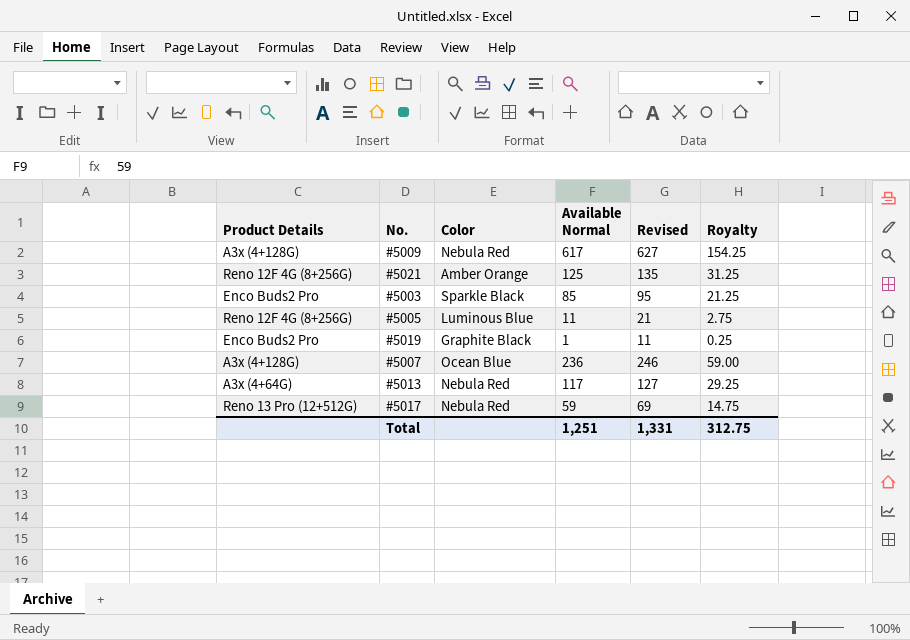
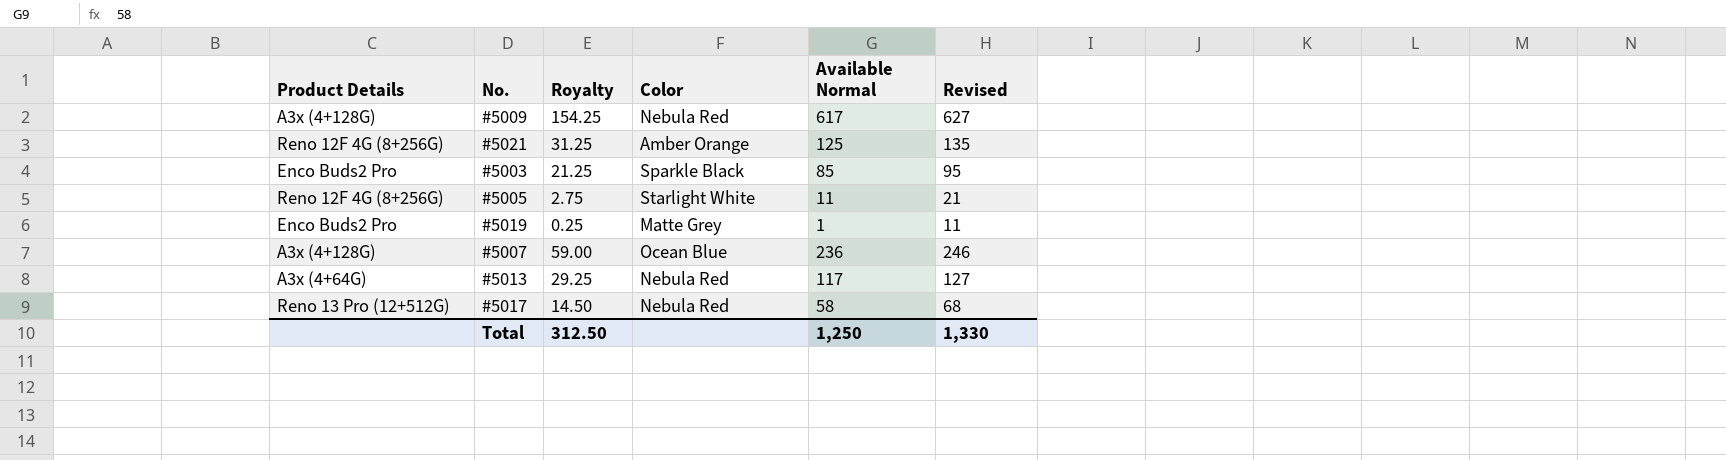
column Royalty | position: 6 -> 3
#5005 | Color: Luminous Blue -> Starlight White
#5019 | Color: Graphite Black -> Matte Grey
#5017 | Royalty: 14.75 -> 14.50
#5017 | Available Normal: 59 -> 58
#5017 | Revised: 69 -> 68
Total | Royalty: 312.75 -> 312.50
Total | Available Normal: 1,251 -> 1,250
Total | Revised: 1,331 -> 1,330

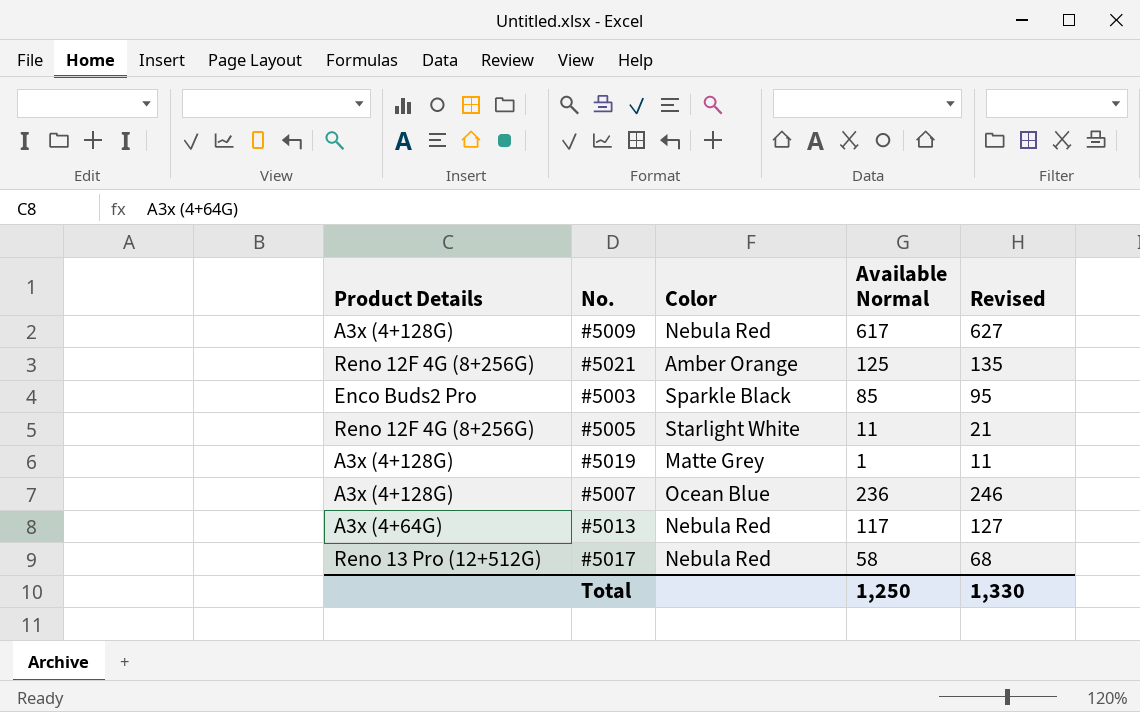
column Royalty | formula: [Available Normal] * 0.25 -> none
#5019 | Product Details: Enco Buds2 Pro -> A3x (4+128G)

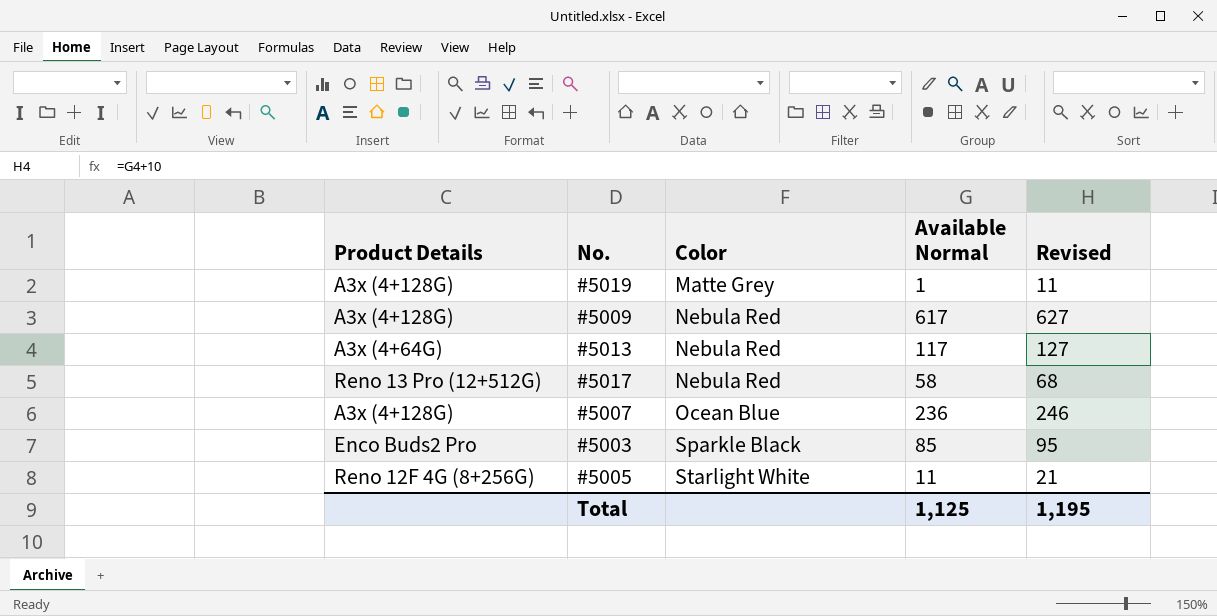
row order: none -> Color ascending
row #5021: Reno 12F 4G (8+256G) | Amber Orange | 125 | 135 -> none
Total | Available Normal: 1,250 -> 1,125
Total | Revised: 1,330 -> 1,195

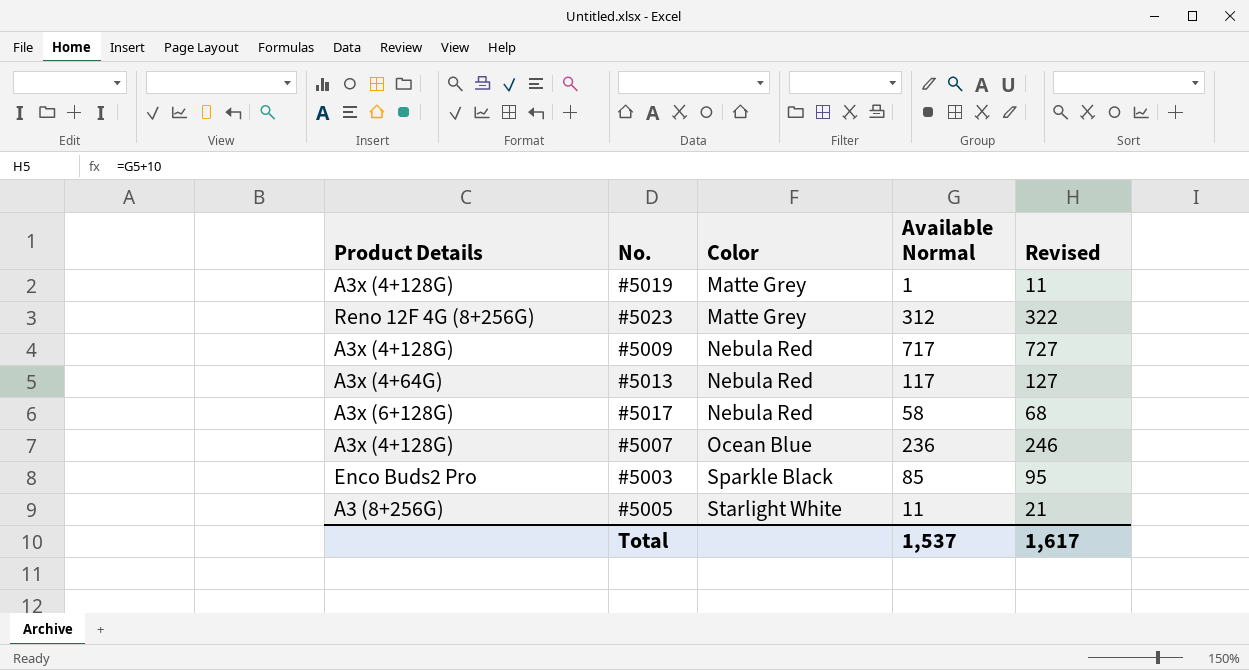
row #5023: none -> Reno 12F 4G (8+256G) | Matte Grey | 312 | 322
#5009 | Available Normal: 617 -> 717
#5009 | Revised: 627 -> 727
#5017 | Product Details: Reno 13 Pro (12+512G) -> A3x (6+128G)
#5005 | Product Details: Reno 12F 4G (8+256G) -> A3 (8+256G)
Total | Available Normal: 1,125 -> 1,537
Total | Revised: 1,195 -> 1,617

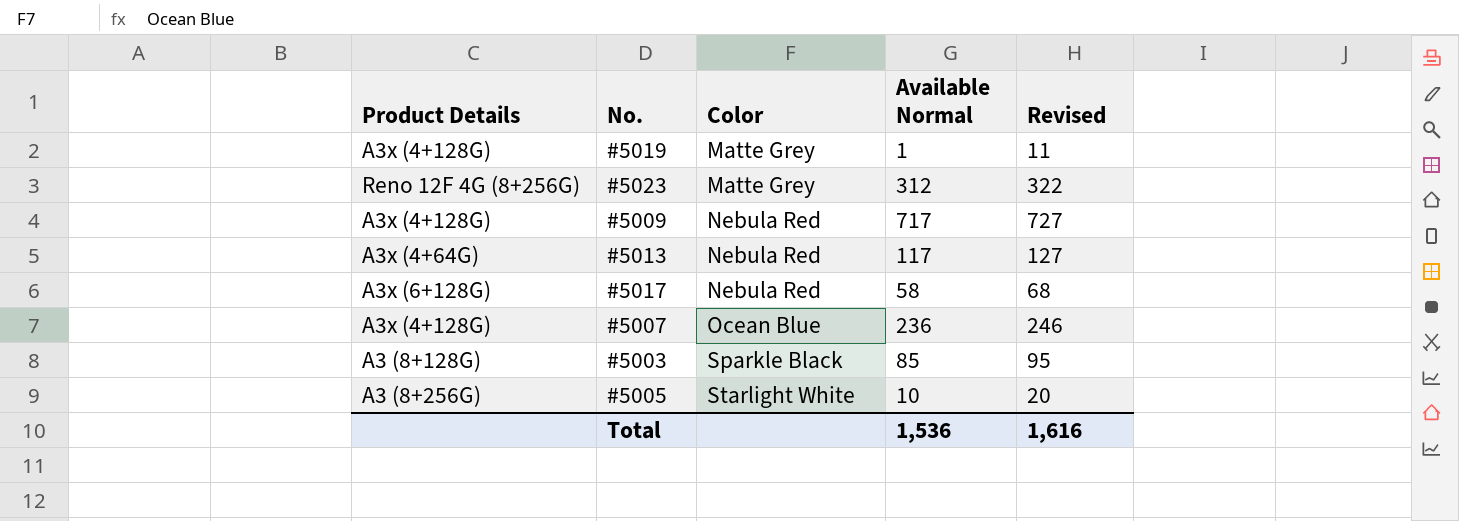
#5003 | Product Details: Enco Buds2 Pro -> A3 (8+128G)
#5005 | Available Normal: 11 -> 10
#5005 | Revised: 21 -> 20
Total | Available Normal: 1,537 -> 1,536
Total | Revised: 1,617 -> 1,616

